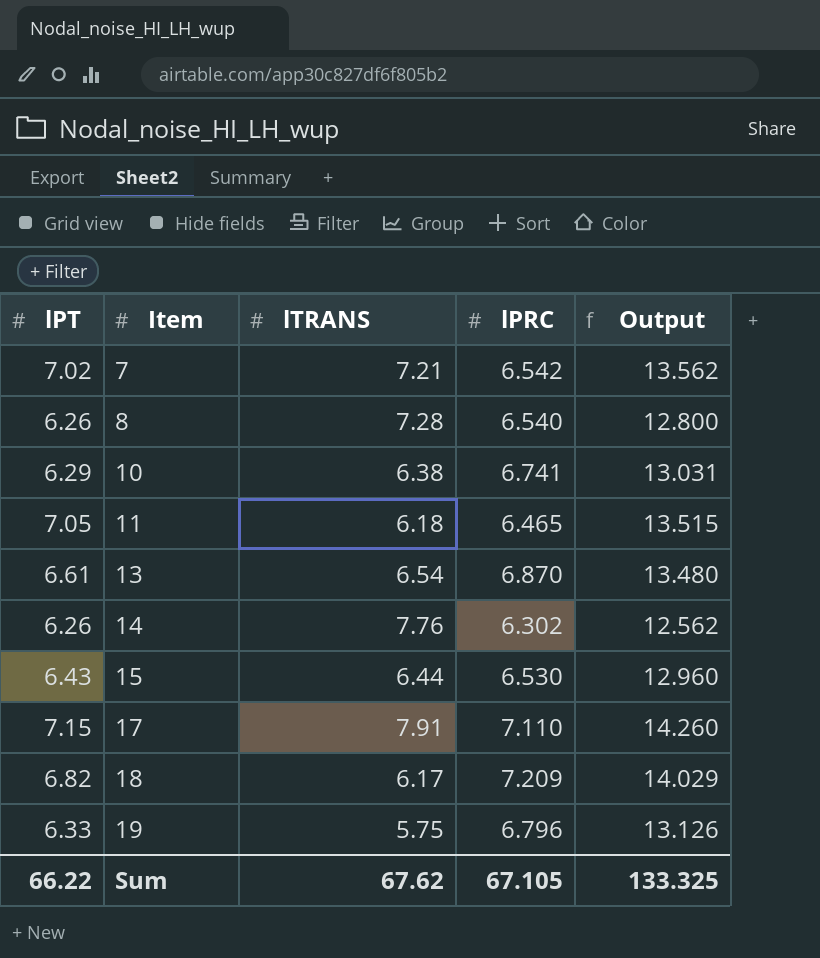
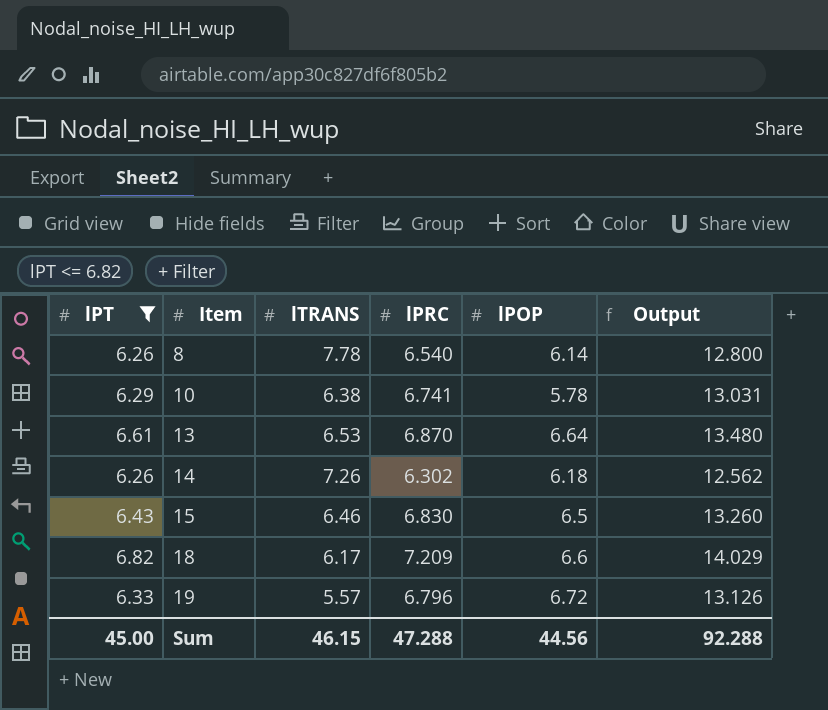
filter: none -> lPT <= 6.82
column lPOP | position: none -> 5
8 | lTRANS: 7.28 -> 7.78
13 | lTRANS: 6.54 -> 6.53
14 | lTRANS: 7.76 -> 7.26
15 | lTRANS: 6.44 -> 6.46
15 | lPRC: 6.530 -> 6.830
15 | Output: 12.960 -> 13.260
19 | lTRANS: 5.75 -> 5.57
Sum | lPT: 66.22 -> 45.00
Sum | lTRANS: 67.62 -> 46.15
Sum | lPRC: 67.105 -> 47.288
Sum | Output: 133.325 -> 92.288

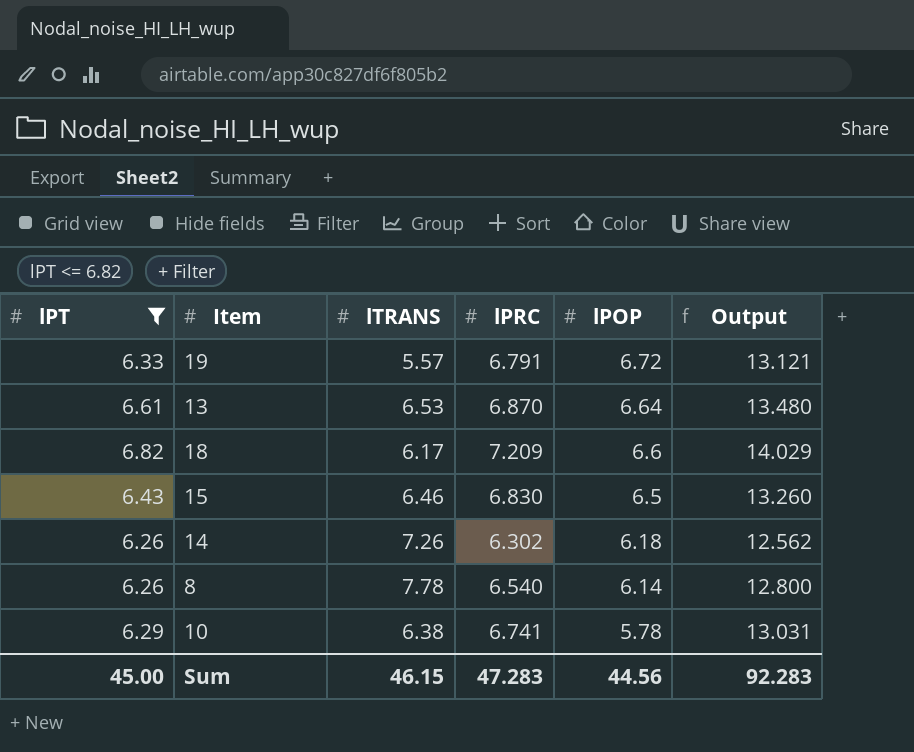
row order: Item ascending -> lPOP descending
19 | lPRC: 6.796 -> 6.791
19 | Output: 13.126 -> 13.121
Sum | lPRC: 47.288 -> 47.283
Sum | Output: 92.288 -> 92.283

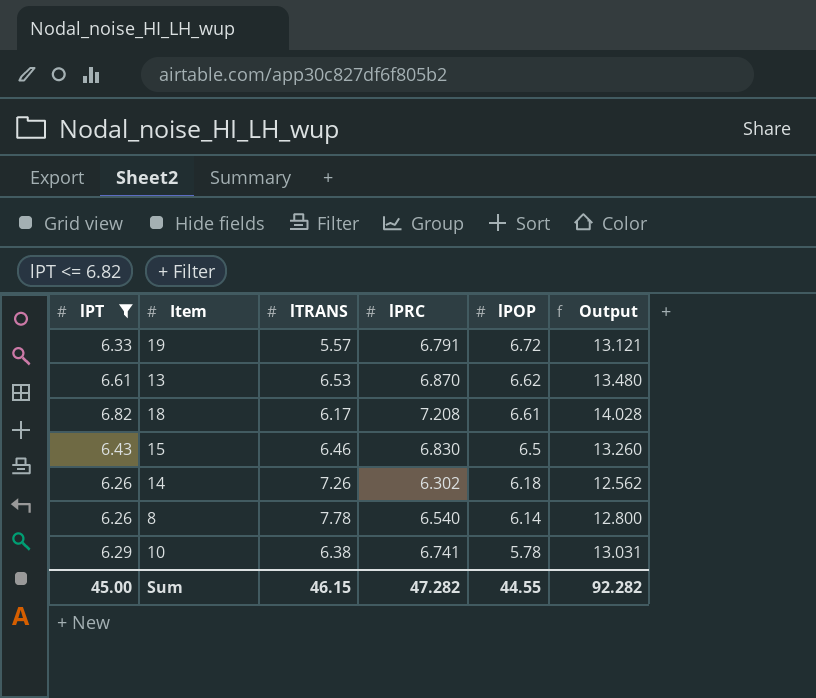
13 | lPOP: 6.64 -> 6.62
18 | lPRC: 7.209 -> 7.208
18 | lPOP: 6.6 -> 6.61
18 | Output: 14.029 -> 14.028
Sum | lPRC: 47.283 -> 47.282
Sum | lPOP: 44.56 -> 44.55
Sum | Output: 92.283 -> 92.282

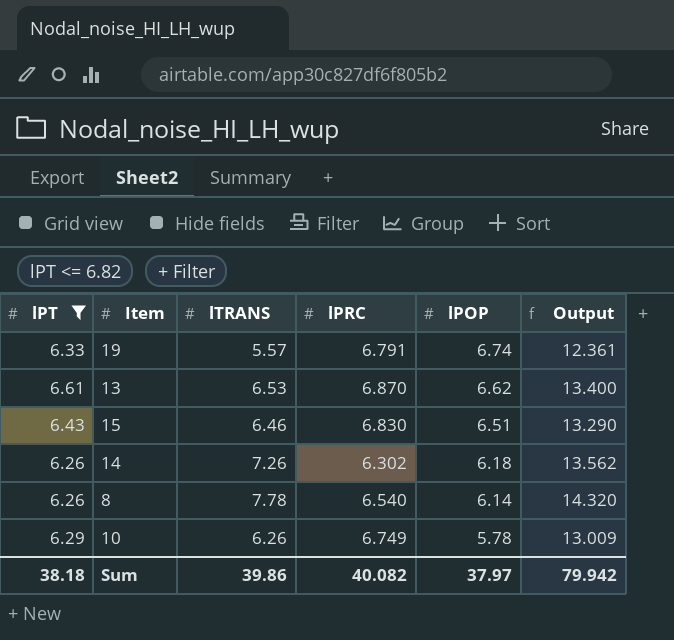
column Output | formula: [lPT] + [lPRC] -> [lTRANS] + [lPRC]
row 18: 6.82 | 6.17 | 7.208 | 6.61 | 14.028 -> none
19 | lPOP: 6.72 -> 6.74
15 | lPOP: 6.5 -> 6.51
10 | lTRANS: 6.38 -> 6.26
10 | lPRC: 6.741 -> 6.749
Sum | lPT: 45.00 -> 38.18
Sum | lTRANS: 46.15 -> 39.86
Sum | lPRC: 47.282 -> 40.082
Sum | lPOP: 44.55 -> 37.97
Sum | Output: 92.282 -> 79.942

